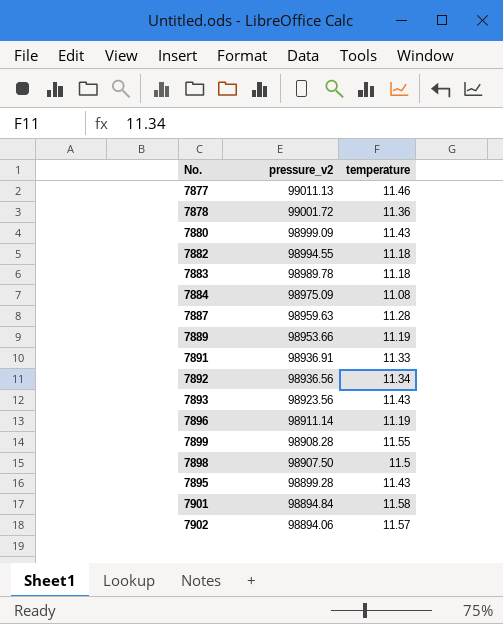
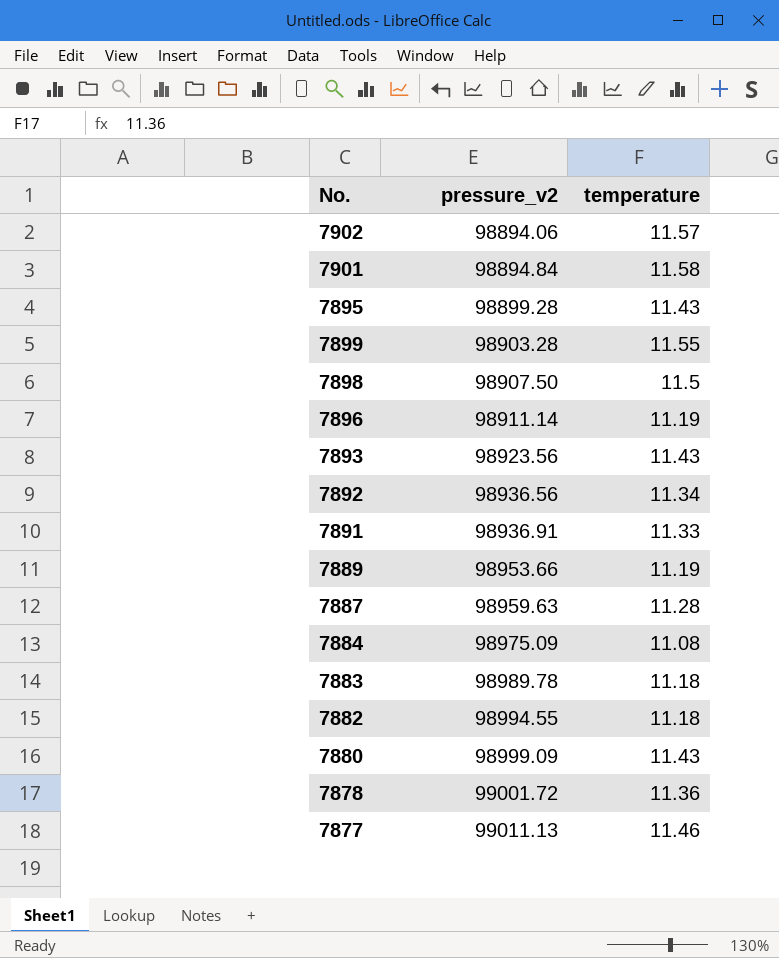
row order: pressure_v2 descending -> pressure_v2 ascending
7899 | pressure_v2: 98908.28 -> 98903.28

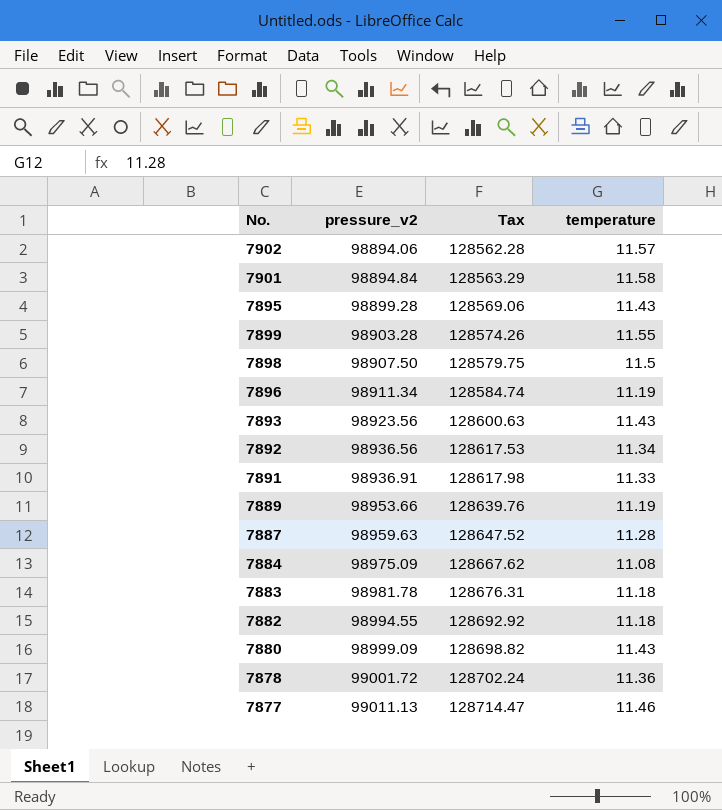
column Tax | formula: none -> [pressure_v2] * 1.3
7896 | pressure_v2: 98911.14 -> 98911.34
7883 | pressure_v2: 98989.78 -> 98981.78

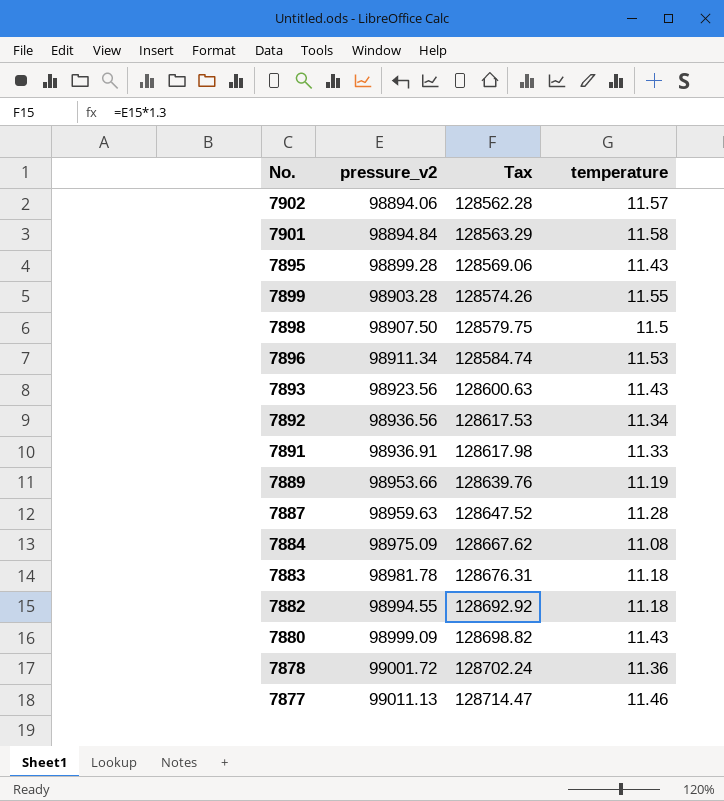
7896 | temperature: 11.19 -> 11.53

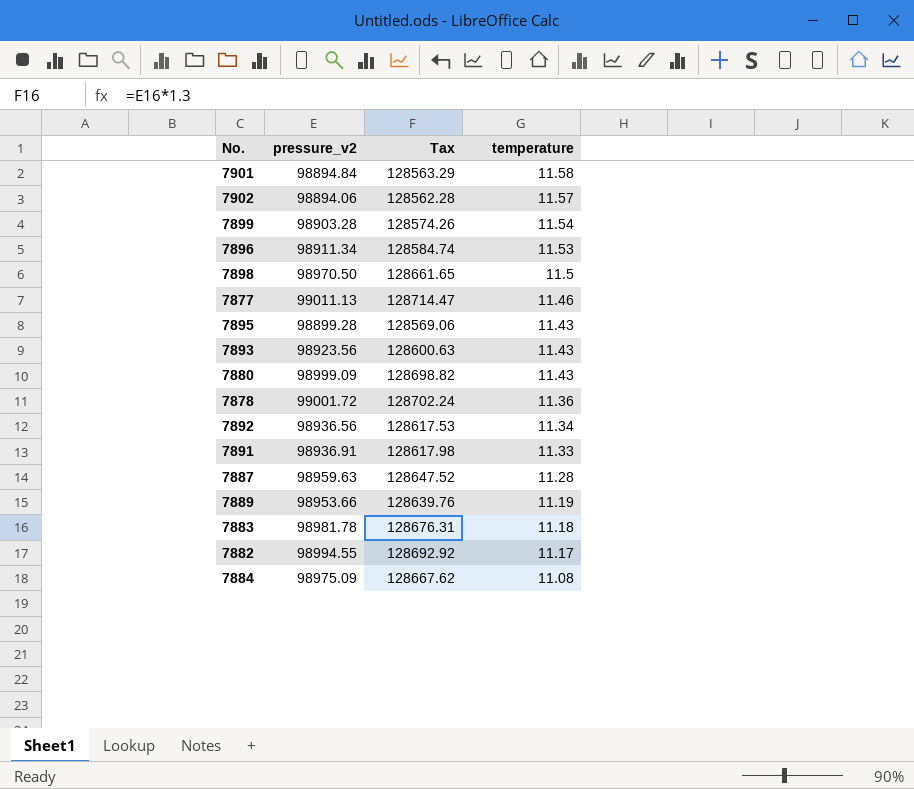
row order: pressure_v2 ascending -> temperature descending
7899 | temperature: 11.55 -> 11.54
7898 | pressure_v2: 98907.50 -> 98970.50
7898 | Tax: 128579.75 -> 128661.65
7882 | temperature: 11.18 -> 11.17

